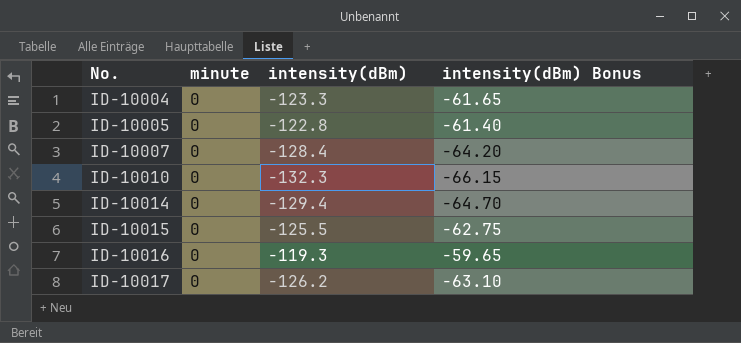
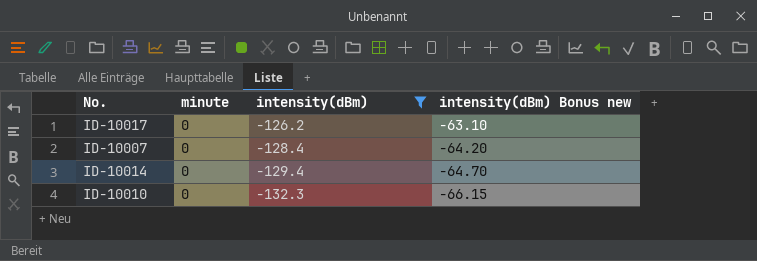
filter: none -> intensity(dBm) <= -126.2
row order: No. ascending -> intensity(dBm) descending
column name: intensity(dBm) Bonus -> intensity(dBm) Bonus new

